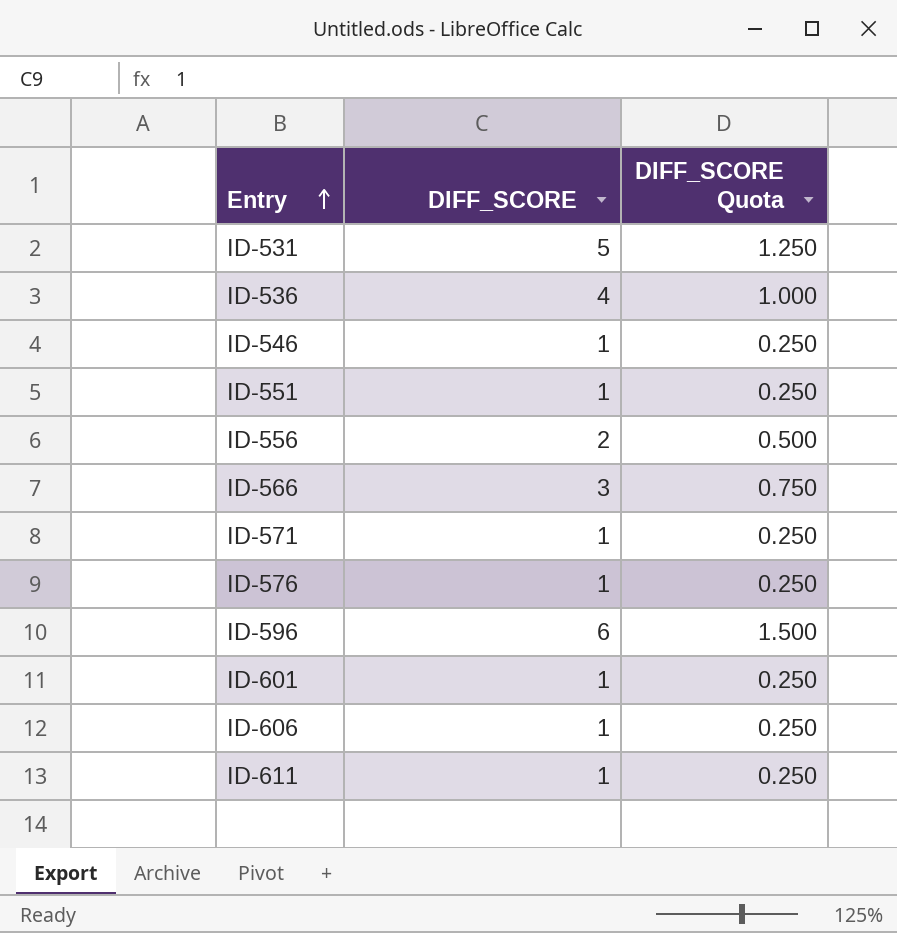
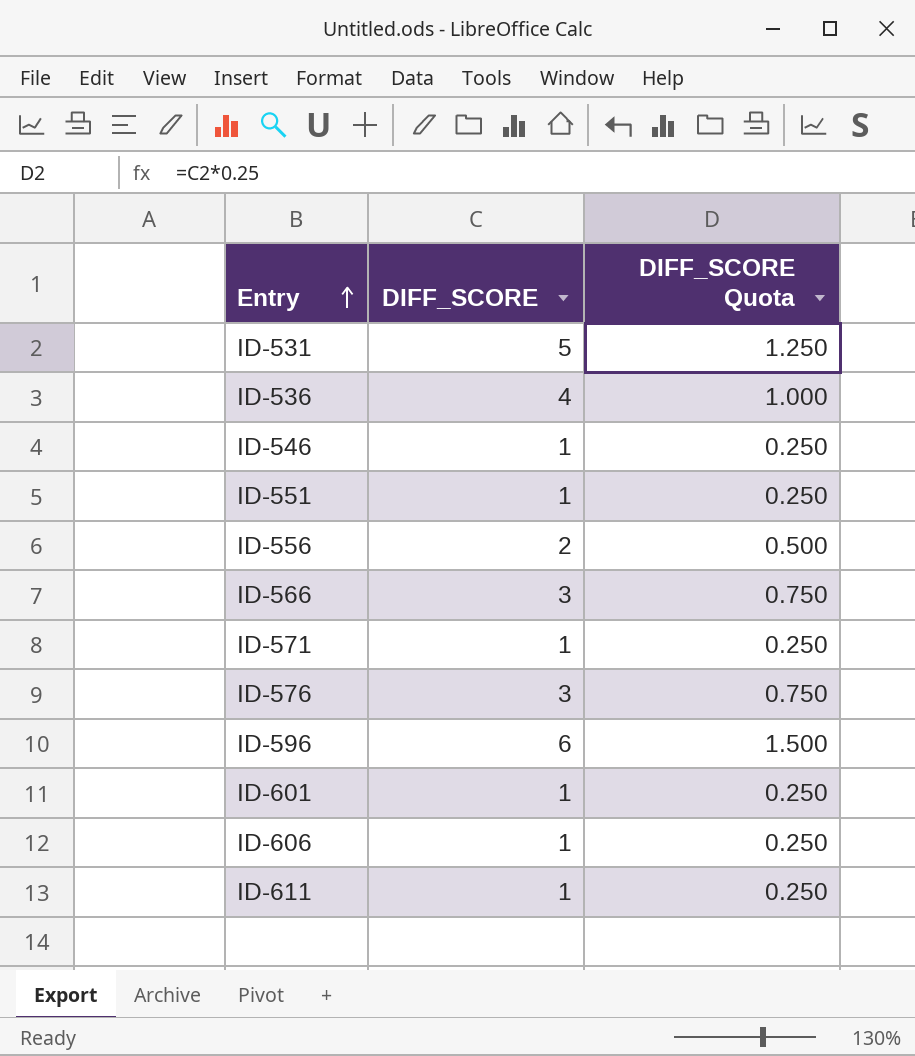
ID-576 | DIFF_SCORE: 1 -> 3
ID-576 | DIFF_SCORE Quota: 0.250 -> 0.750

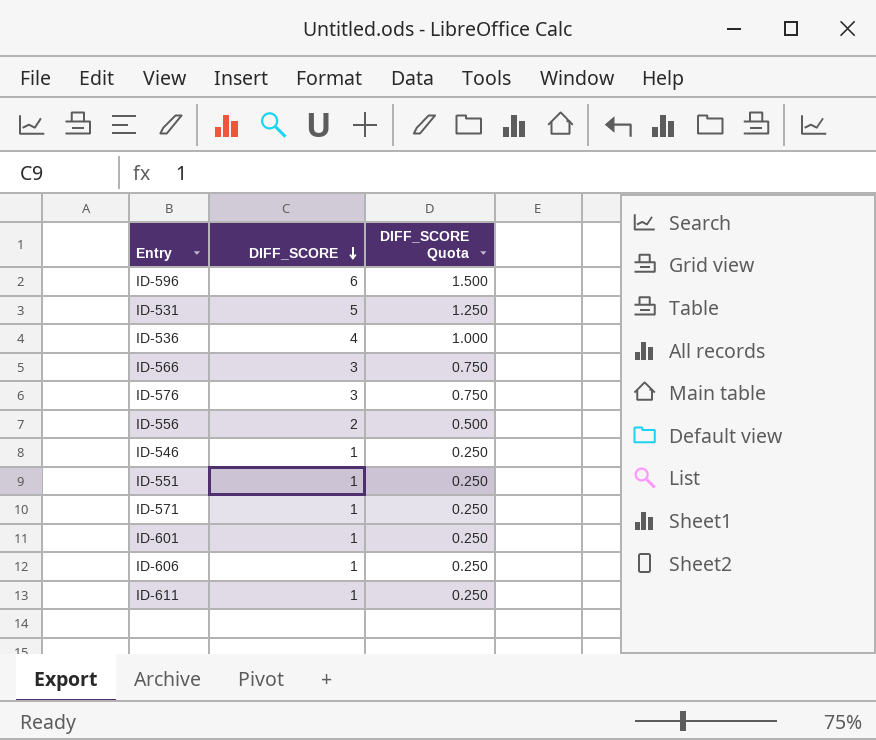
row order: Entry ascending -> DIFF_SCORE descending

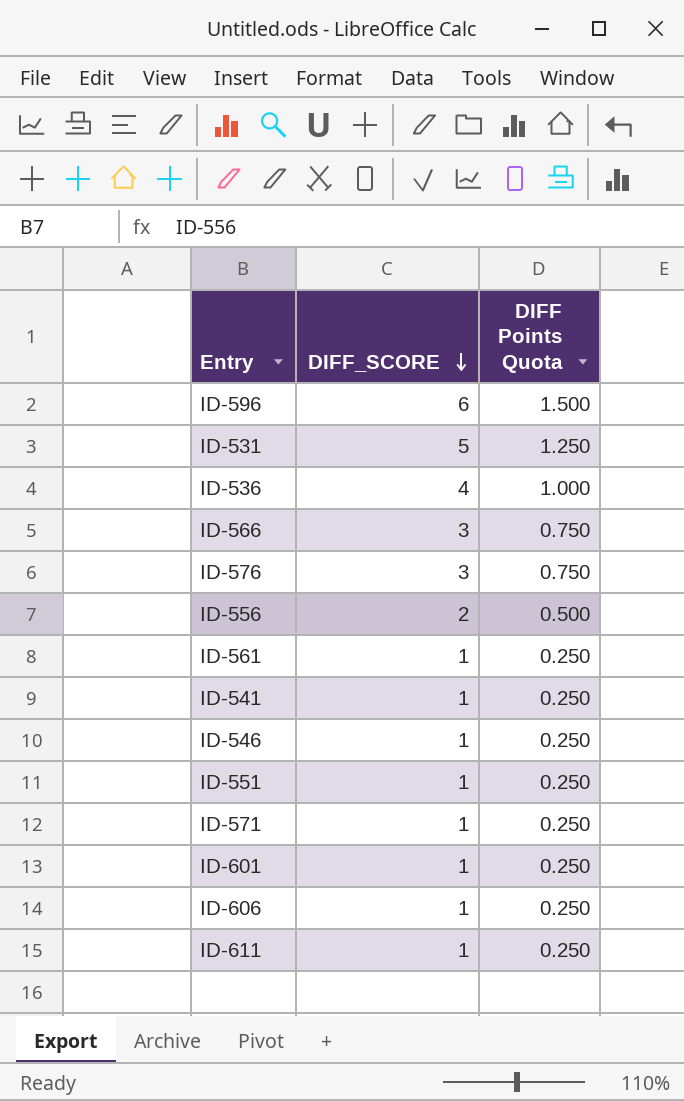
column name: DIFF_SCORE Quota -> DIFF Points Quota
row ID-561: none -> 1 | 0.250
row ID-541: none -> 1 | 0.250

